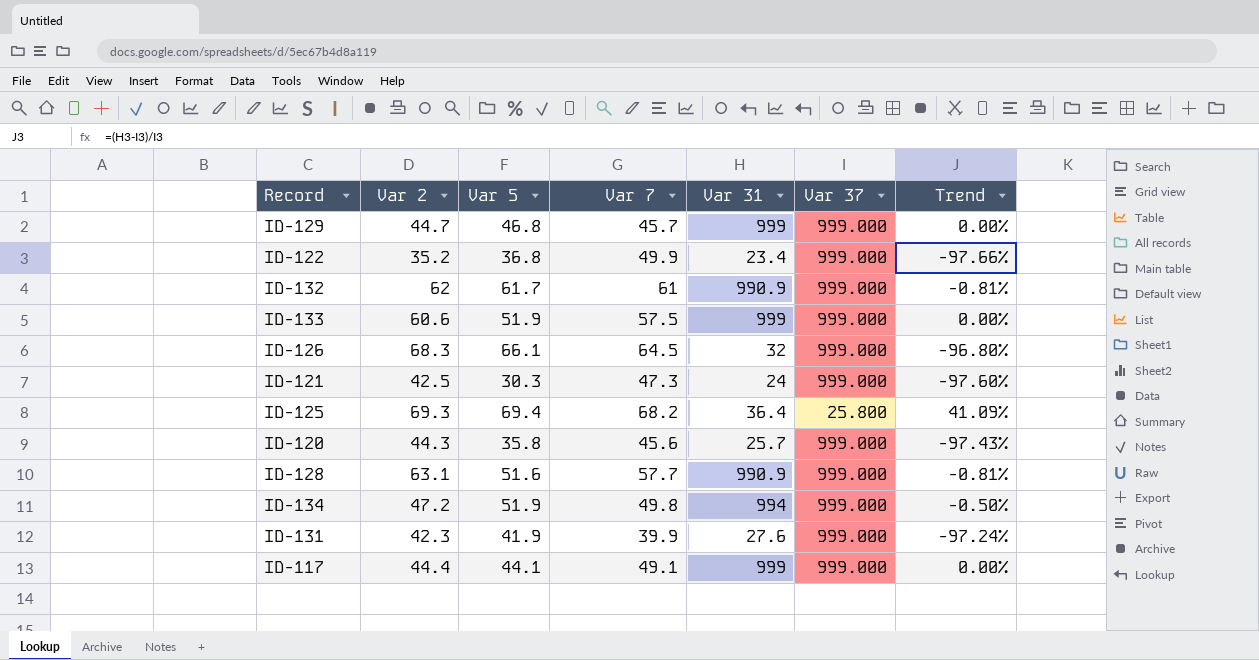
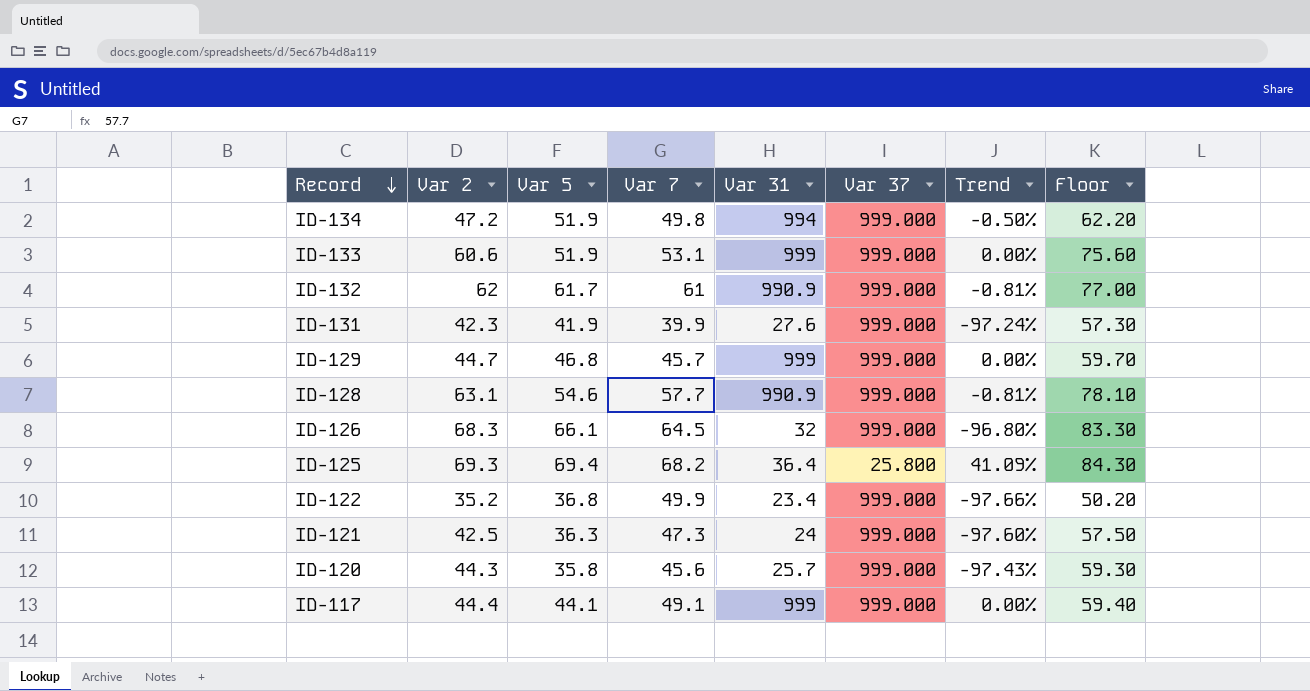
row order: none -> Record descending
column Floor | formula: none -> [Var 2] + 15
ID-133 | Var 7: 57.5 -> 53.1
ID-128 | Var 5: 51.6 -> 54.6
ID-121 | Var 5: 30.3 -> 36.3

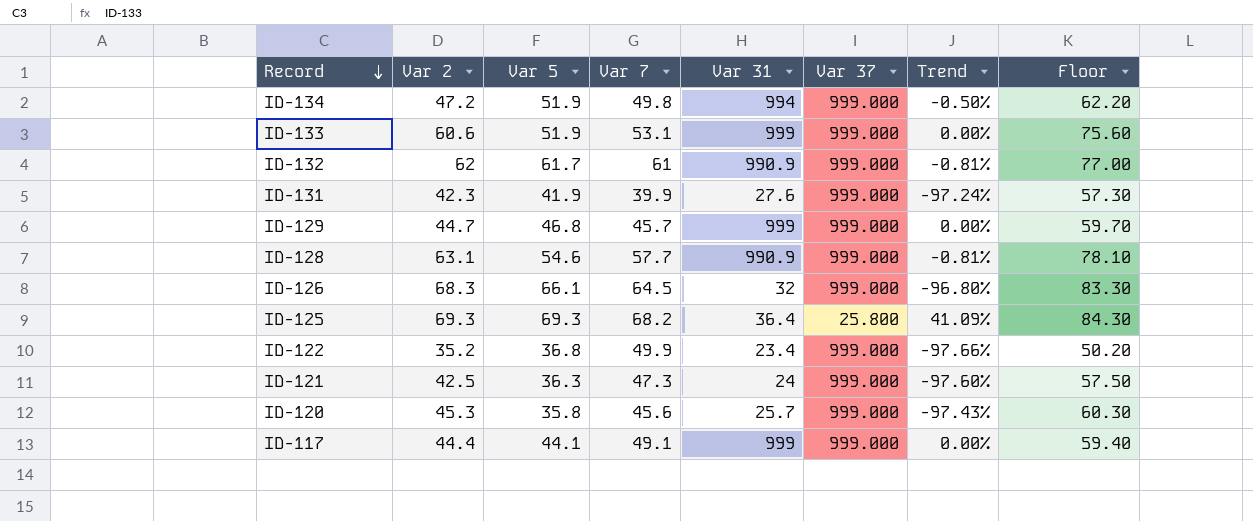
ID-125 | Var 5: 69.4 -> 69.3
ID-120 | Var 2: 44.3 -> 45.3
ID-120 | Floor: 59.30 -> 60.30

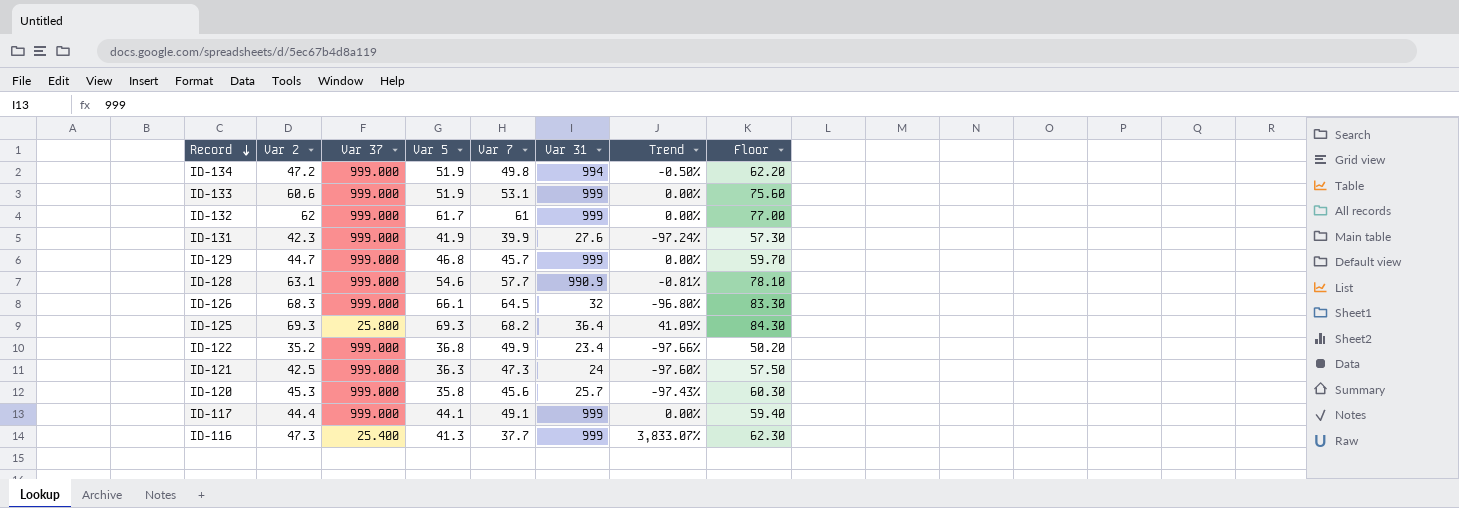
column Var 37 | position: 6 -> 3
ID-132 | Var 31: 990.9 -> 999
ID-132 | Trend: -0.81% -> 0.00%
row ID-116: none -> 47.3 | 25.400 | 41.3 | 37.7 | 999 | 3,833.07% | 62.30

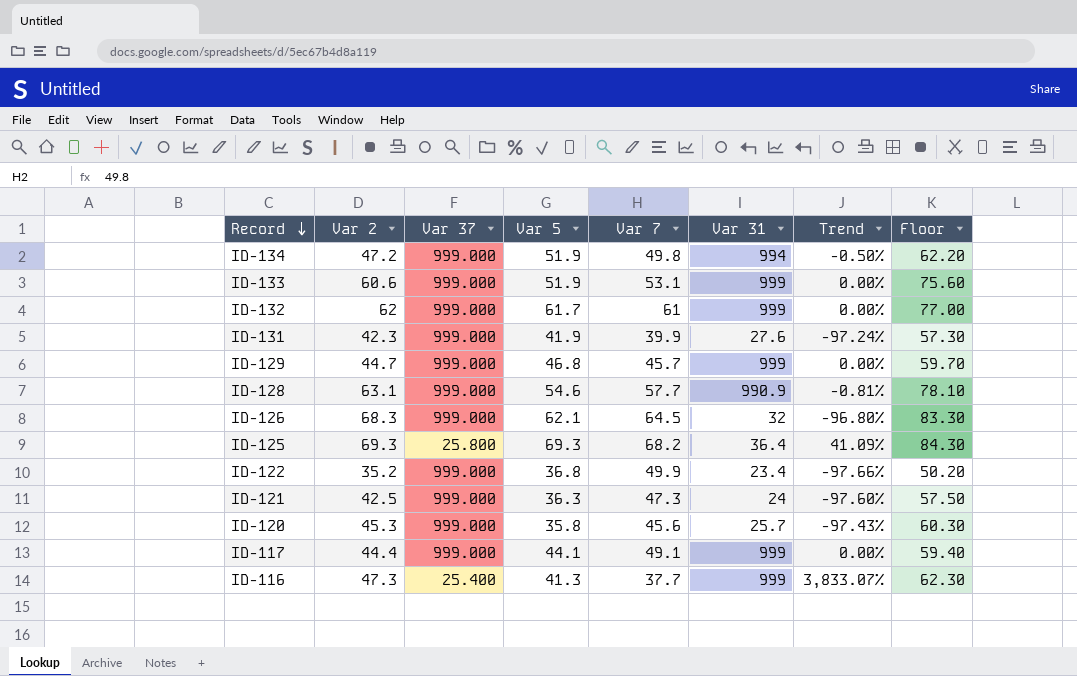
ID-126 | Var 5: 66.1 -> 62.1

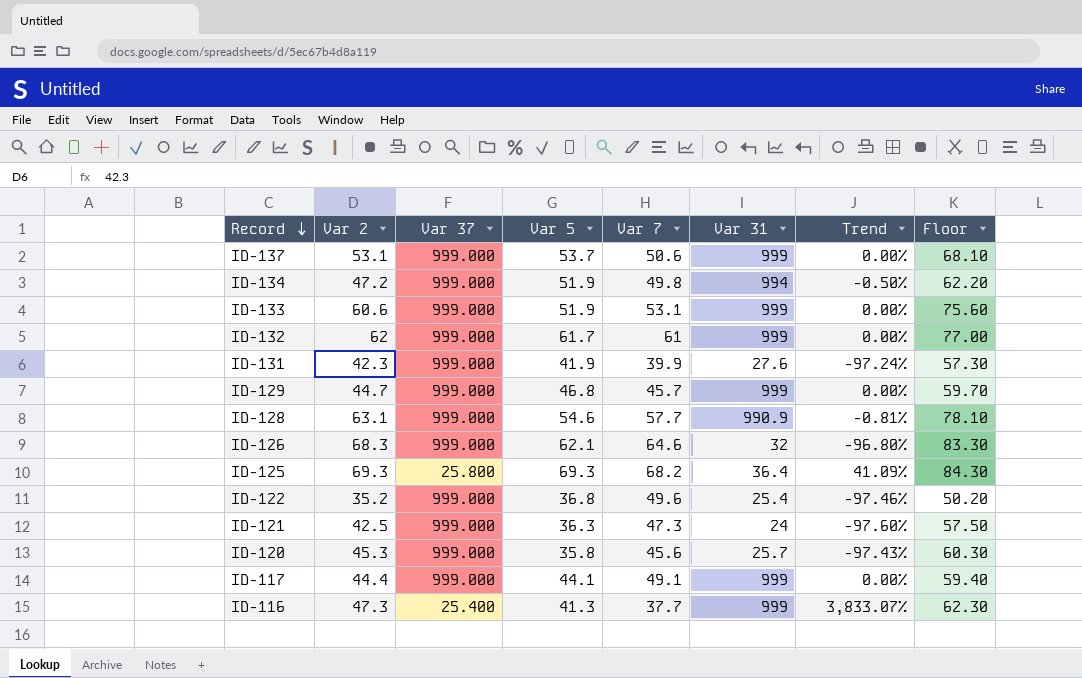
row ID-137: none -> 53.1 | 999.000 | 53.7 | 50.6 | 999 | 0.00% | 68.10
ID-126 | Var 7: 64.5 -> 64.6
ID-122 | Var 7: 49.9 -> 49.6
ID-122 | Var 31: 23.4 -> 25.4
ID-122 | Trend: -97.66% -> -97.46%

